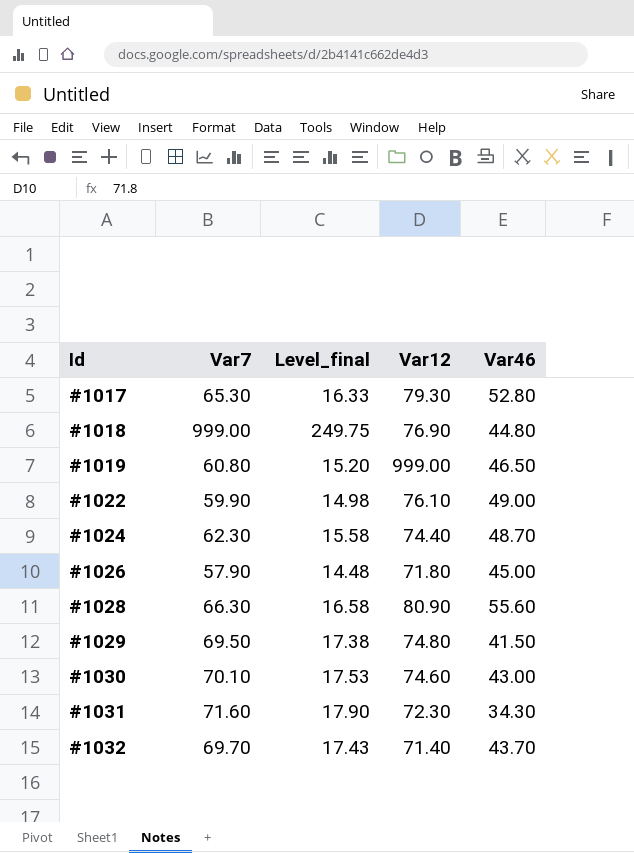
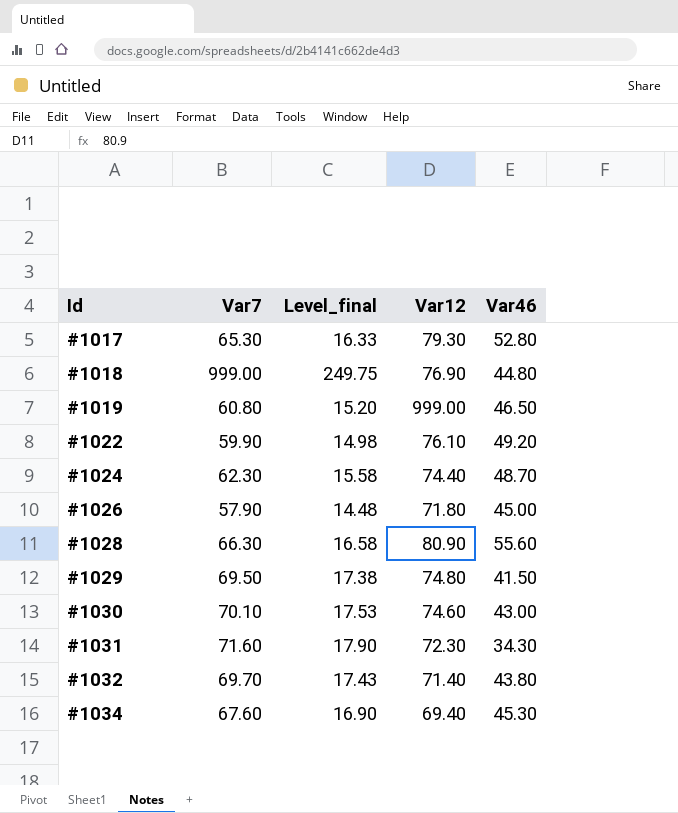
#1022 | Var46: 49.00 -> 49.20
#1032 | Var46: 43.70 -> 43.80
row #1034: none -> 67.60 | 16.90 | 69.40 | 45.30

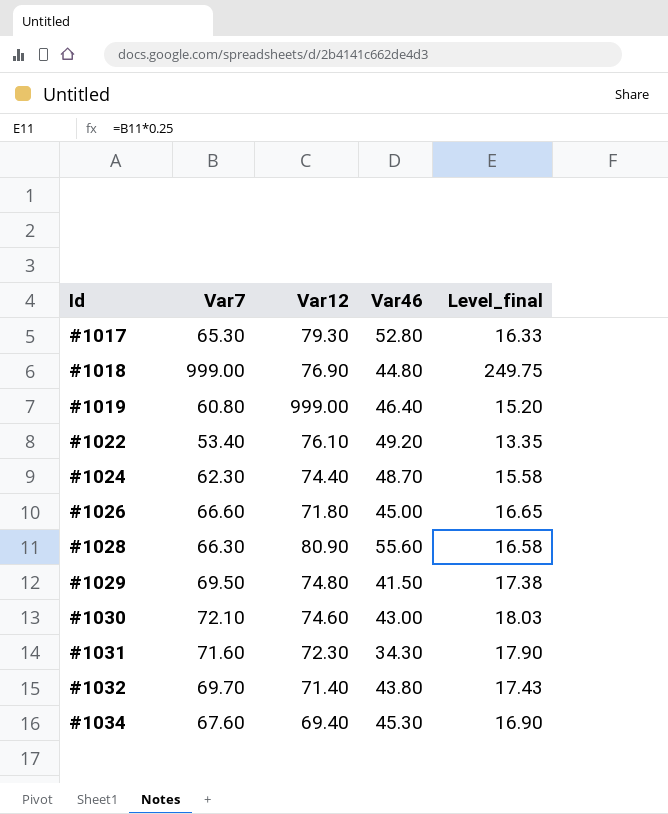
column Level_final | position: 3 -> 5
#1019 | Var46: 46.50 -> 46.40
#1022 | Var7: 59.90 -> 53.40
#1022 | Level_final: 14.98 -> 13.35
#1026 | Var7: 57.90 -> 66.60
#1026 | Level_final: 14.48 -> 16.65
#1030 | Var7: 70.10 -> 72.10
#1030 | Level_final: 17.53 -> 18.03

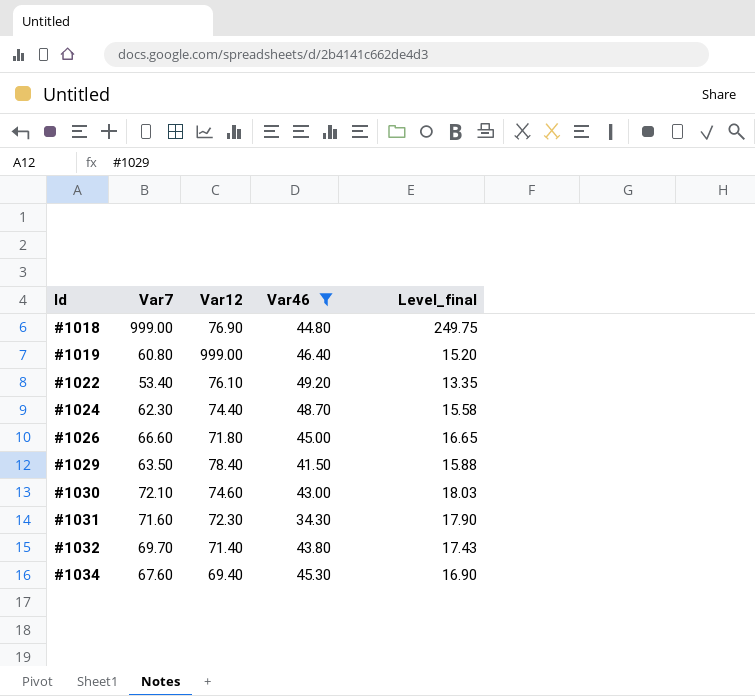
filter: none -> Var46 <= 49.20
#1029 | Var7: 69.50 -> 63.50
#1029 | Var12: 74.80 -> 78.40
#1029 | Level_final: 17.38 -> 15.88

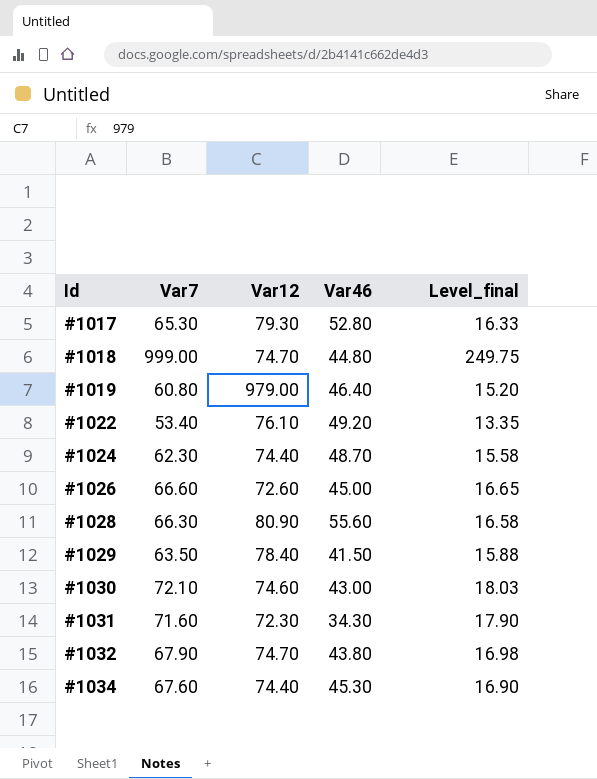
filter: Var46 <= 49.20 -> none
#1018 | Var12: 76.90 -> 74.70
#1019 | Var12: 999.00 -> 979.00
#1026 | Var12: 71.80 -> 72.60
#1032 | Var7: 69.70 -> 67.90
#1032 | Var12: 71.40 -> 74.70
#1032 | Level_final: 17.43 -> 16.98
#1034 | Var12: 69.40 -> 74.40

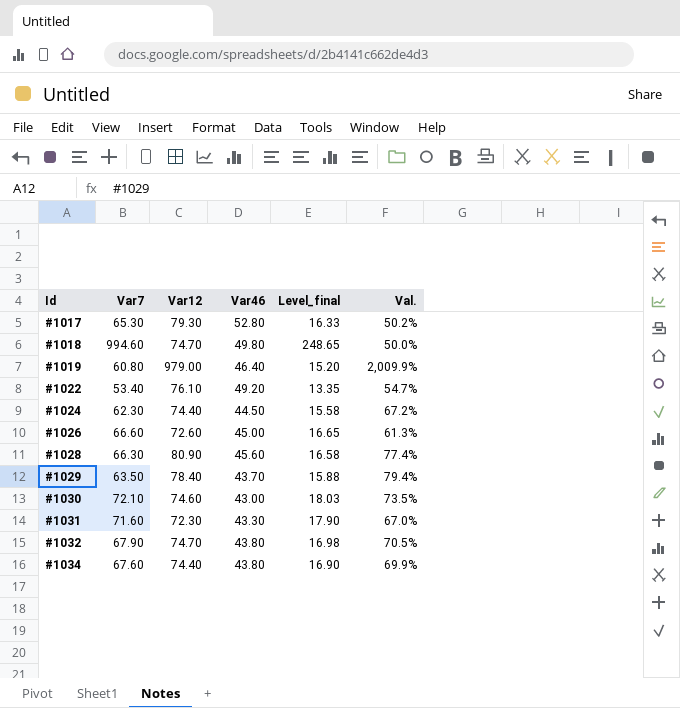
column Val. | formula: none -> ([Var12] - [Var46]) / [Var46]
#1018 | Var7: 999.00 -> 994.60
#1018 | Var46: 44.80 -> 49.80
#1018 | Level_final: 249.75 -> 248.65
#1024 | Var46: 48.70 -> 44.50
#1028 | Var46: 55.60 -> 45.60
#1029 | Var46: 41.50 -> 43.70
#1031 | Var46: 34.30 -> 43.30
#1034 | Var46: 45.30 -> 43.80

